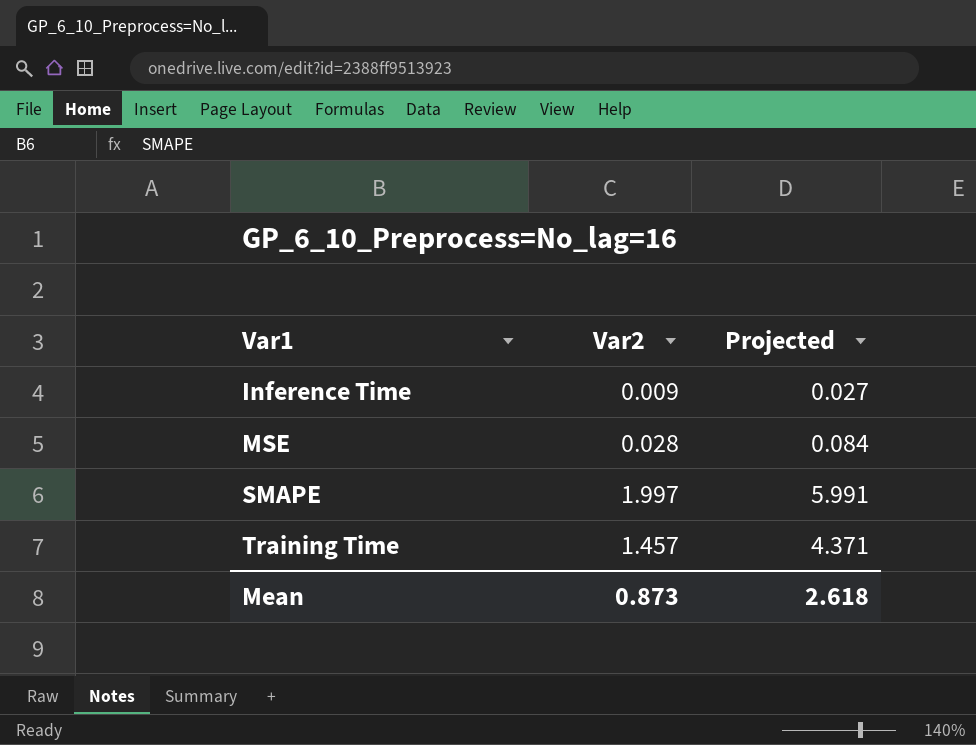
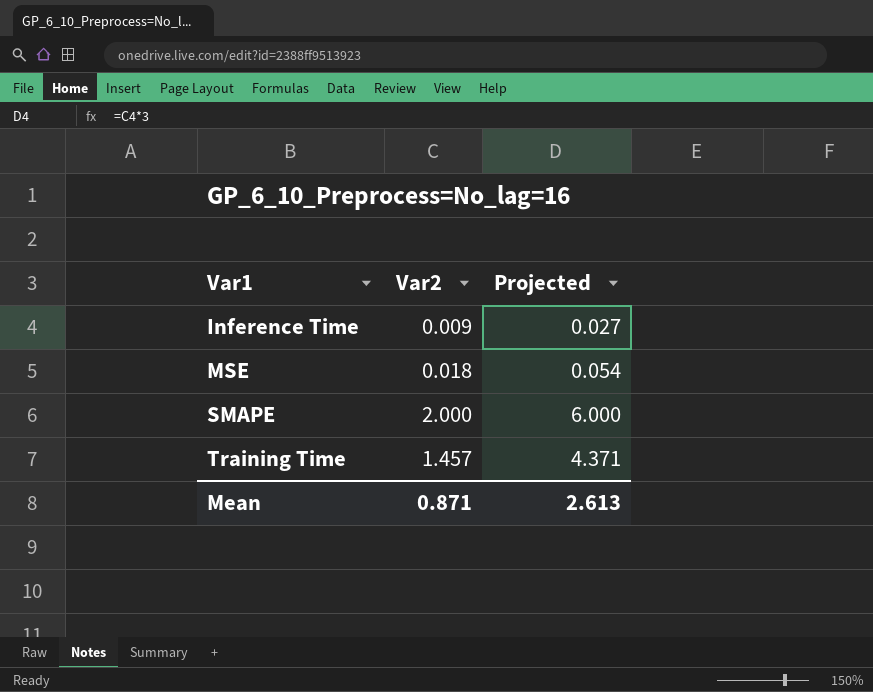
MSE | Var2: 0.028 -> 0.018
MSE | Projected: 0.084 -> 0.054
SMAPE | Var2: 1.997 -> 2.000
SMAPE | Projected: 5.991 -> 6.000
Mean | Var2: 0.873 -> 0.871
Mean | Projected: 2.618 -> 2.613

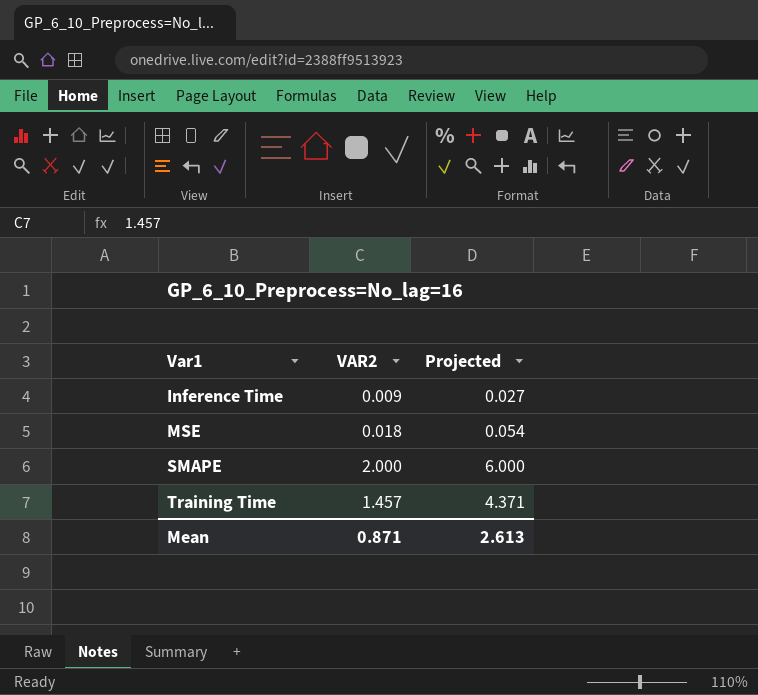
column name: Var2 -> VAR2

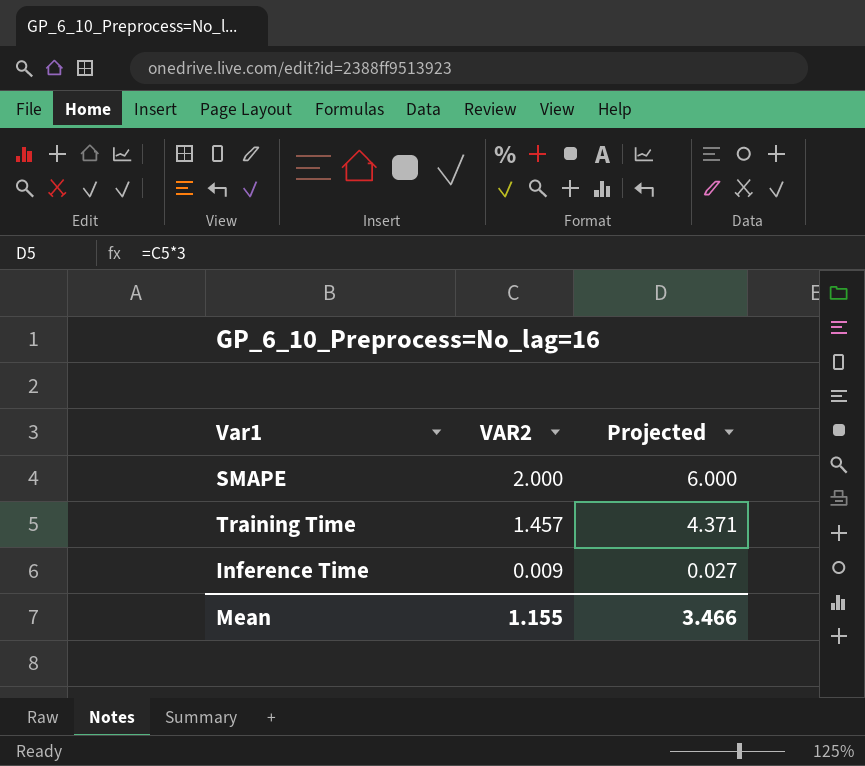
row order: Var1 ascending -> VAR2 descending
row MSE: 0.018 | 0.054 -> none
Mean | VAR2: 0.871 -> 1.155
Mean | Projected: 2.613 -> 3.466

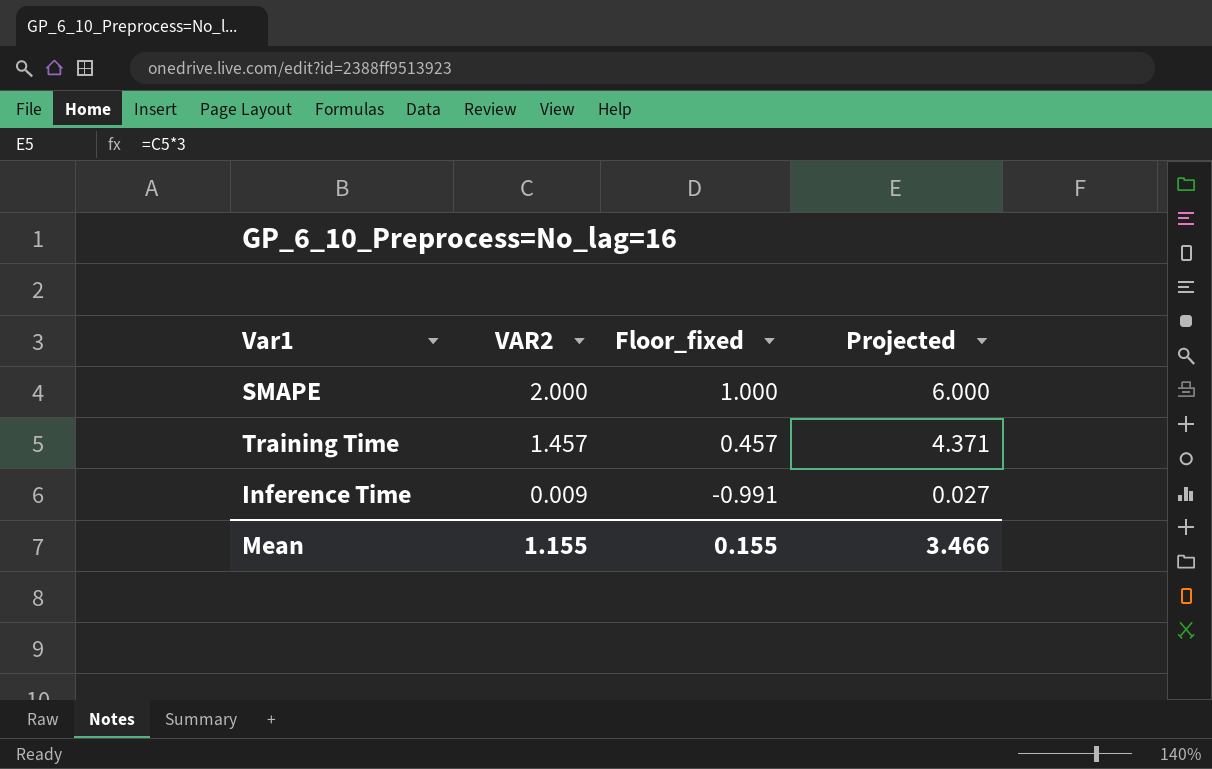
column Floor_fixed | formula: none -> [VAR2] - 1

